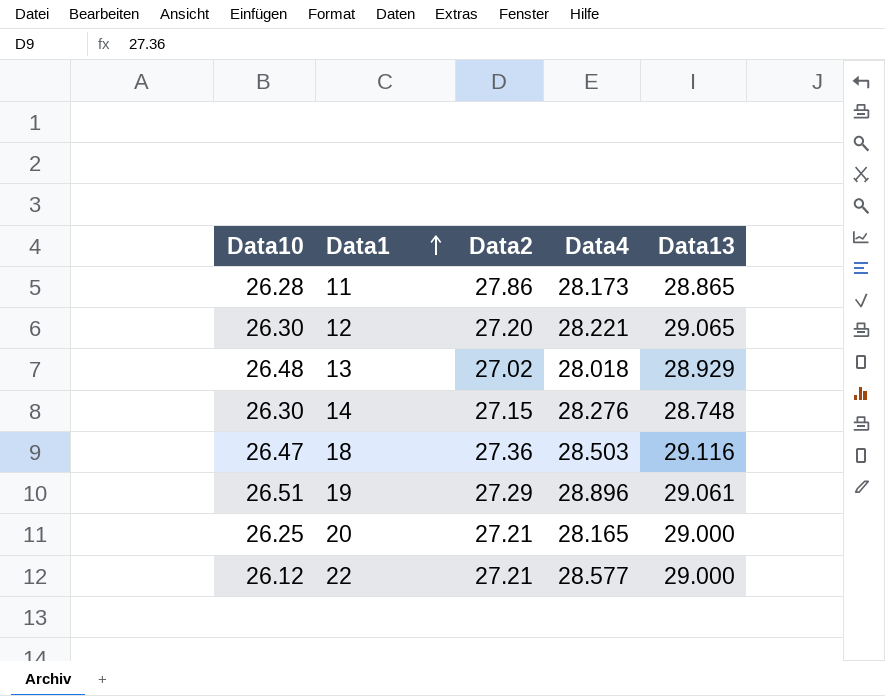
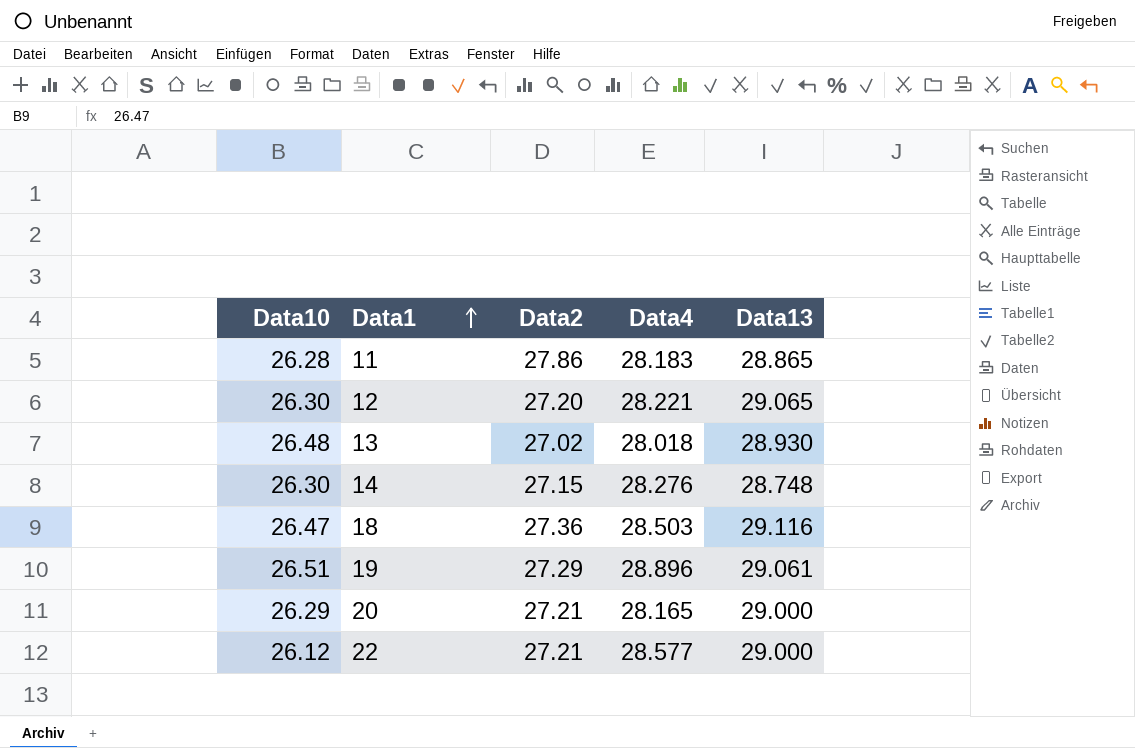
11 | Data4: 28.173 -> 28.183
13 | Data13: 28.929 -> 28.930
20 | Data10: 26.25 -> 26.29

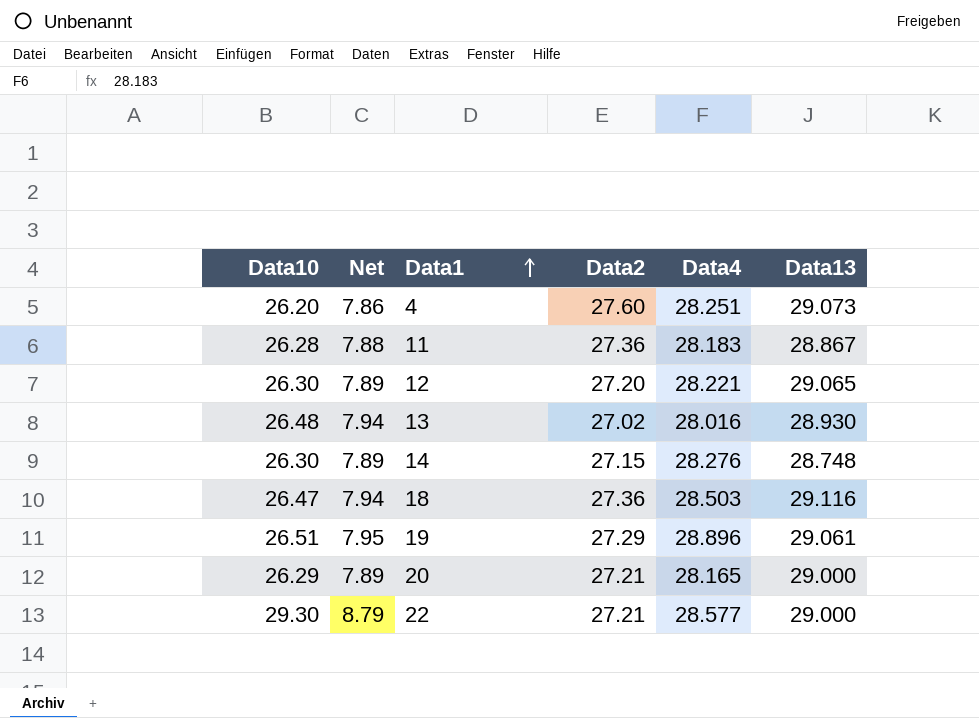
column Net | formula: none -> [Data10] * 0.3
row 4: none -> 26.20 | 7.86 | 27.60 | 28.251 | 29.073
11 | Data2: 27.86 -> 27.36
11 | Data13: 28.865 -> 28.867
13 | Data4: 28.018 -> 28.016
22 | Data10: 26.12 -> 29.30

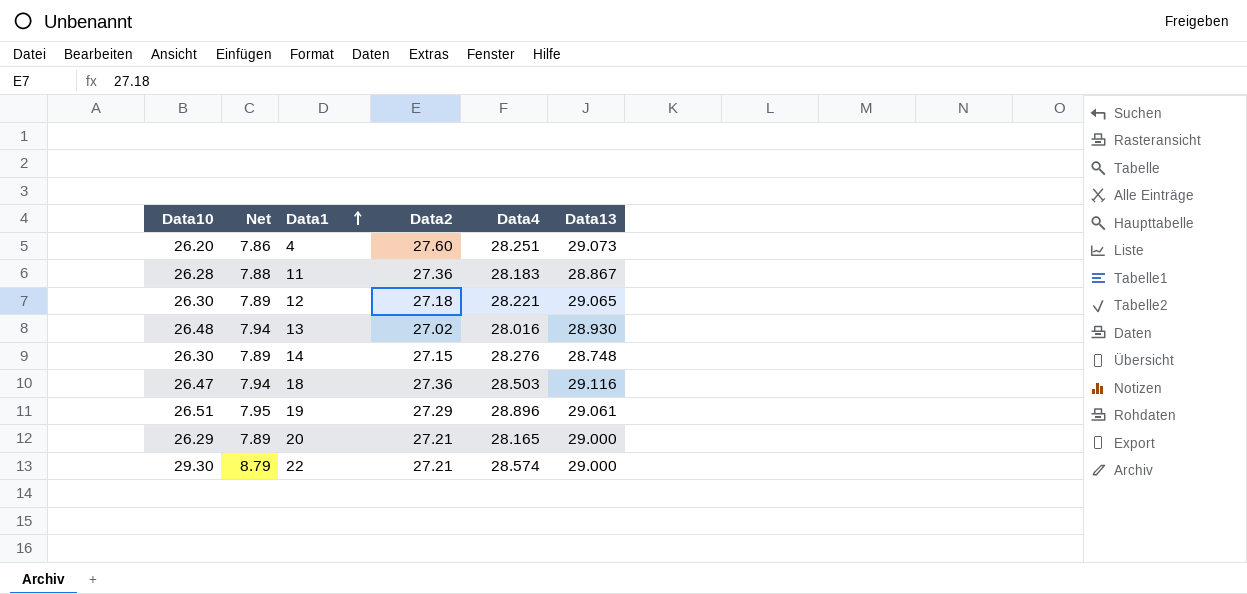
12 | Data2: 27.20 -> 27.18
22 | Data4: 28.577 -> 28.574

